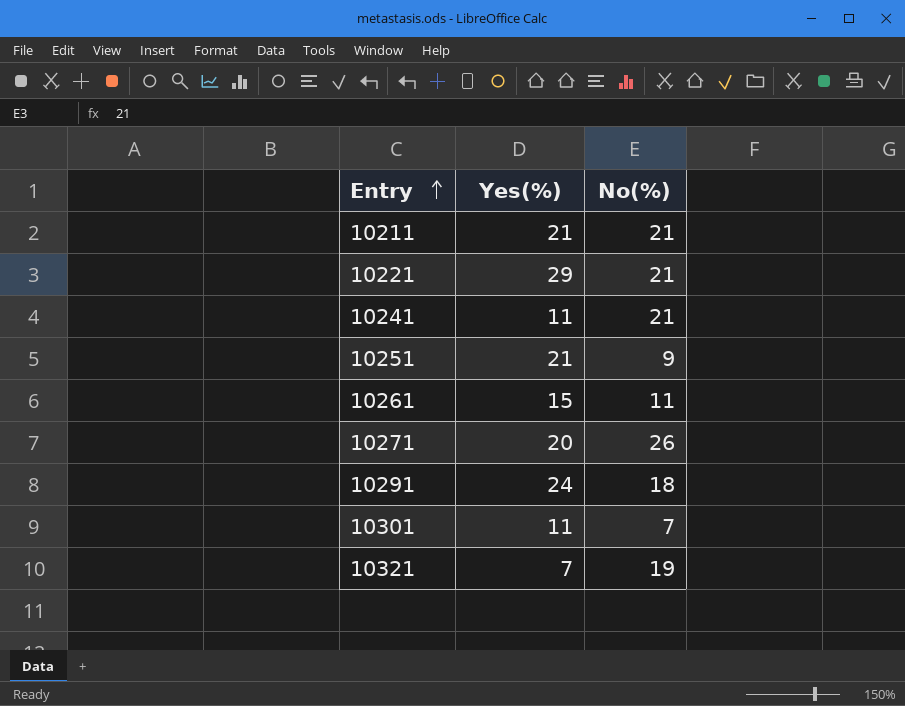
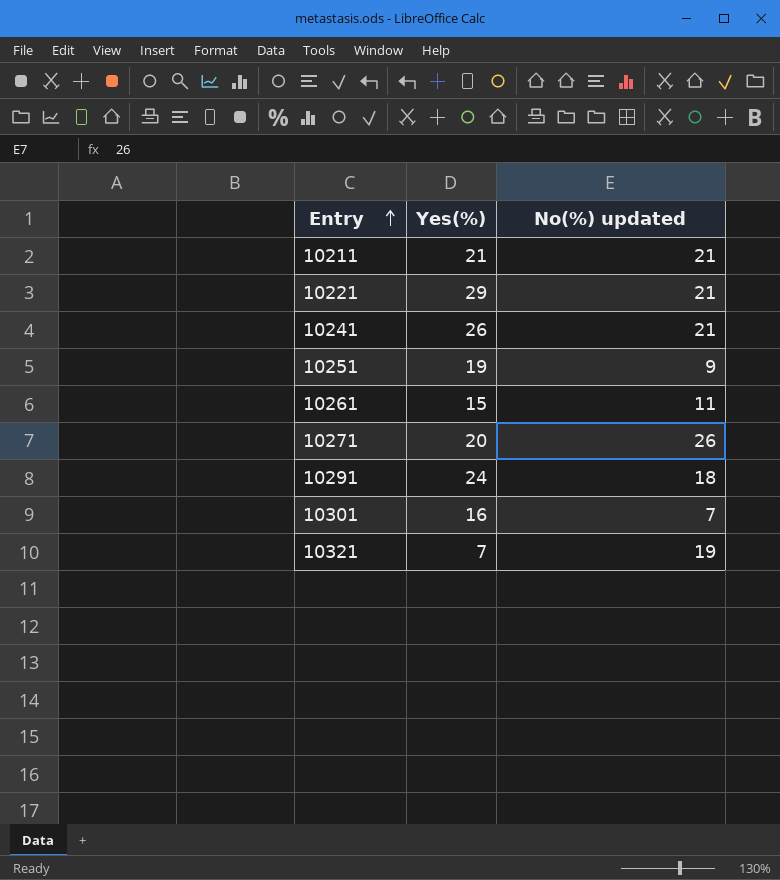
column name: No(%) -> No(%) updated
10241 | Yes(%): 11 -> 26
10251 | Yes(%): 21 -> 19
10301 | Yes(%): 11 -> 16

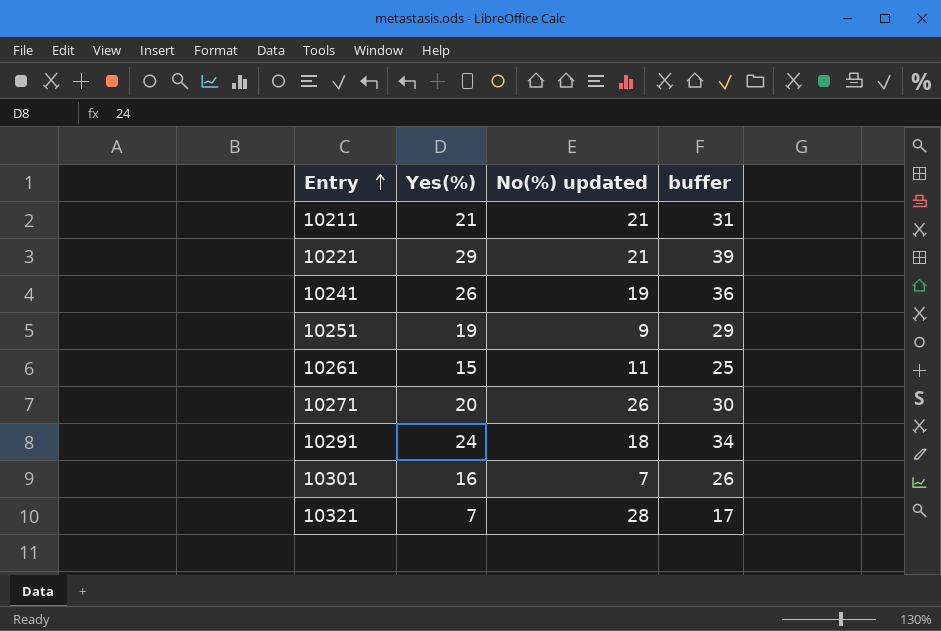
column buffer | formula: none -> [Yes(%)] + 10
10241 | No(%) updated: 21 -> 19
10321 | No(%) updated: 19 -> 28

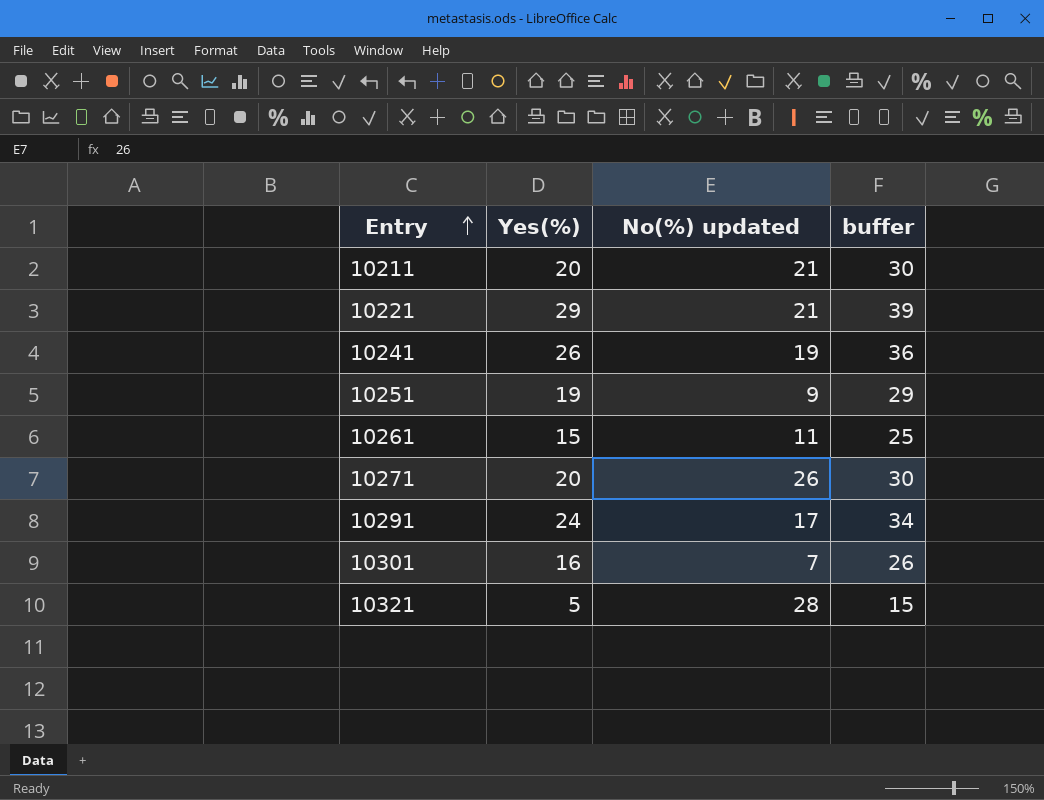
10211 | Yes(%): 21 -> 20
10211 | buffer: 31 -> 30
10291 | No(%) updated: 18 -> 17
10321 | Yes(%): 7 -> 5
10321 | buffer: 17 -> 15

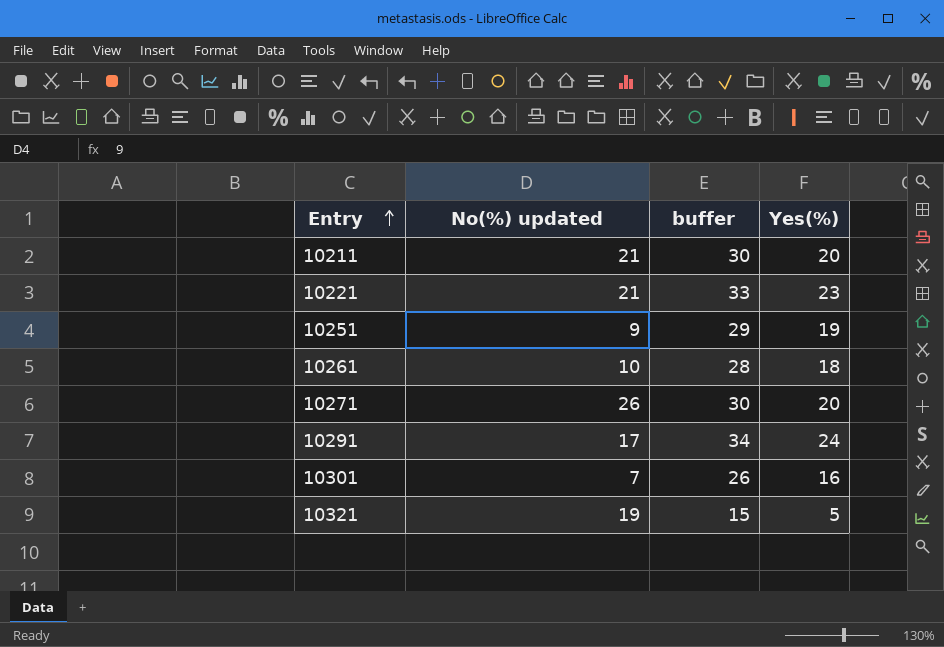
column Yes(%) | position: 2 -> 4
row 10241: 26 | 19 | 36 -> none
10221 | buffer: 39 -> 33
10221 | Yes(%): 29 -> 23
10261 | No(%) updated: 11 -> 10
10261 | buffer: 25 -> 28
10261 | Yes(%): 15 -> 18
10321 | No(%) updated: 28 -> 19

